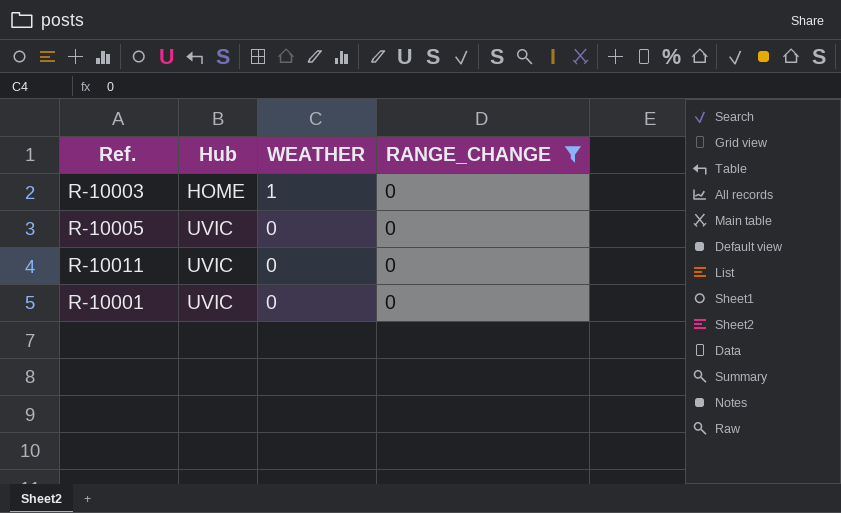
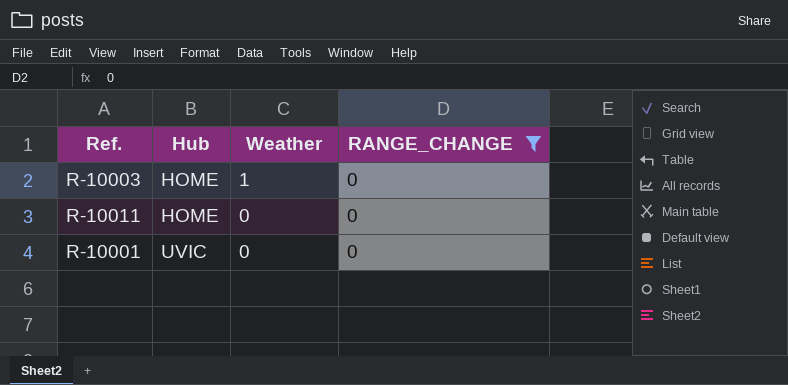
column name: WEATHER -> Weather
row R-10005: UVIC | 0 | 0 -> none
R-10011 | Hub: UVIC -> HOME

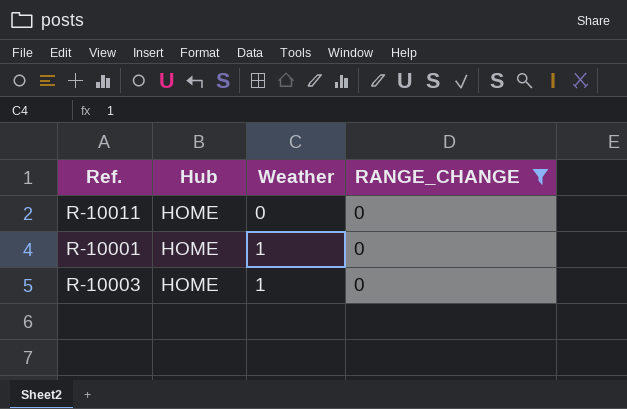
row order: Hub ascending -> Weather ascending
R-10001 | Hub: UVIC -> HOME
R-10001 | Weather: 0 -> 1

